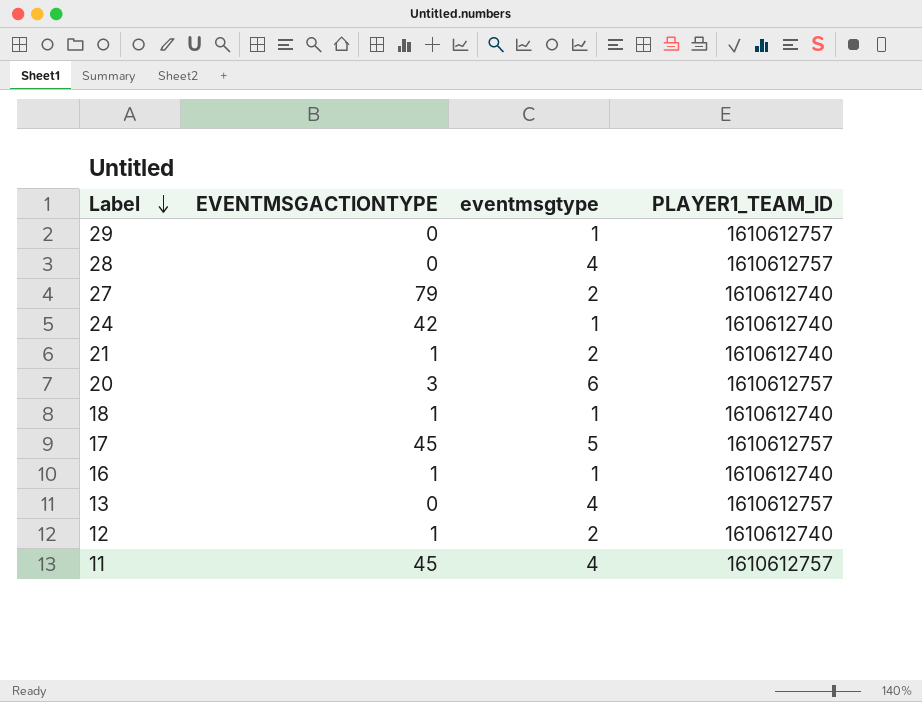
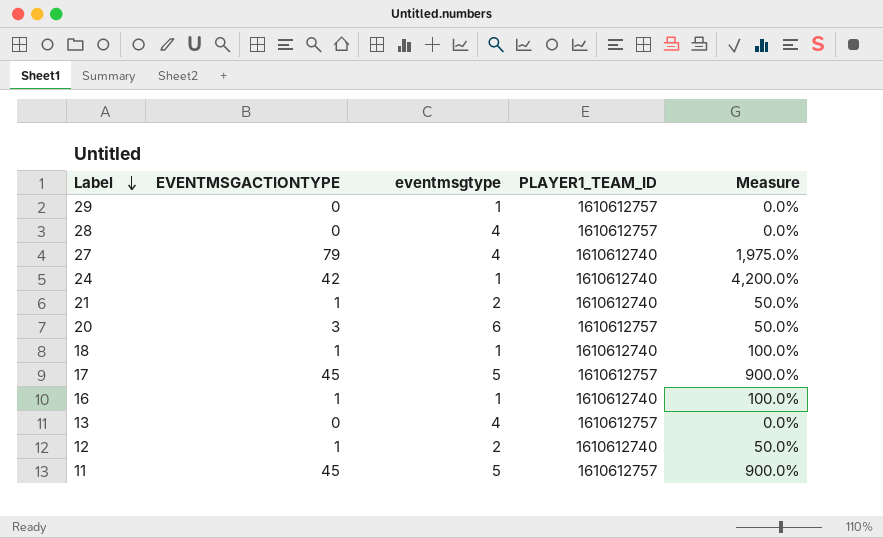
column Measure | formula: none -> [EVENTMSGACTIONTYPE] / [eventmsgtype]
27 | eventmsgtype: 2 -> 4
11 | eventmsgtype: 4 -> 5

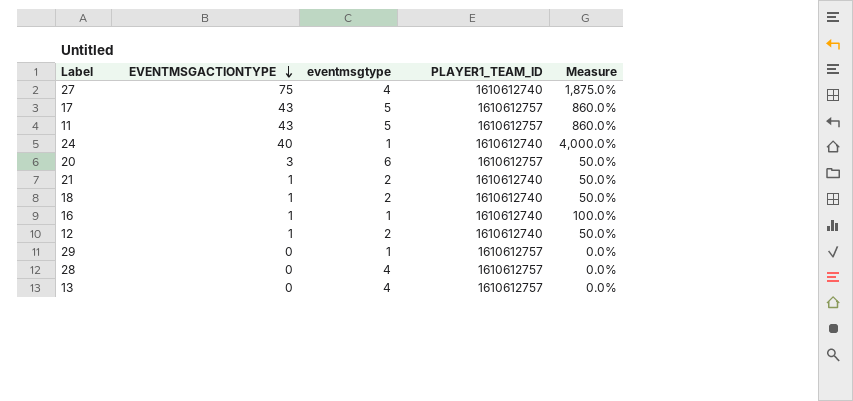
row order: Label descending -> EVENTMSGACTIONTYPE descending
27 | EVENTMSGACTIONTYPE: 79 -> 75
27 | Measure: 1,975.0% -> 1,875.0%
17 | EVENTMSGACTIONTYPE: 45 -> 43
17 | Measure: 900.0% -> 860.0%
11 | EVENTMSGACTIONTYPE: 45 -> 43
11 | Measure: 900.0% -> 860.0%
24 | EVENTMSGACTIONTYPE: 42 -> 40
24 | Measure: 4,200.0% -> 4,000.0%
18 | eventmsgtype: 1 -> 2
18 | Measure: 100.0% -> 50.0%

